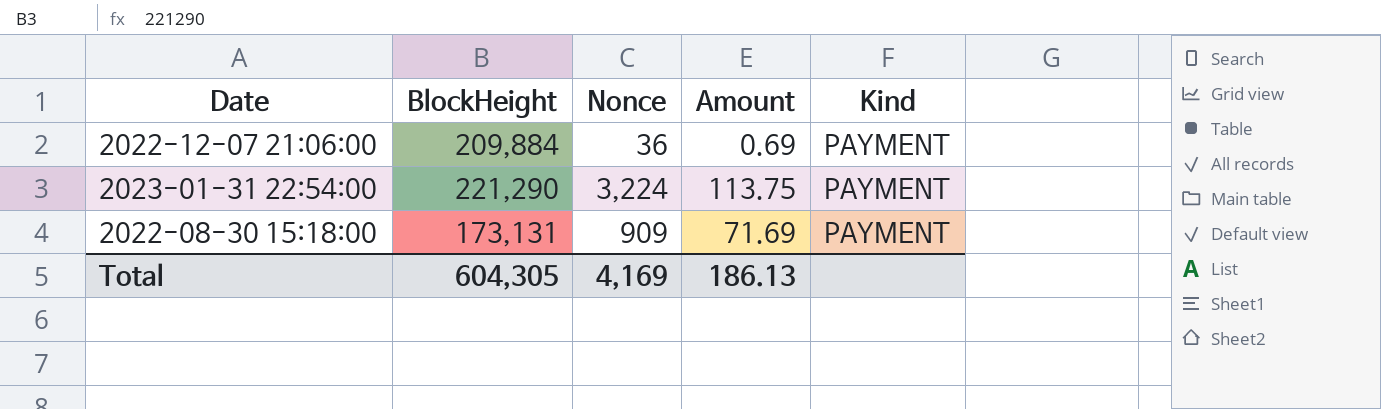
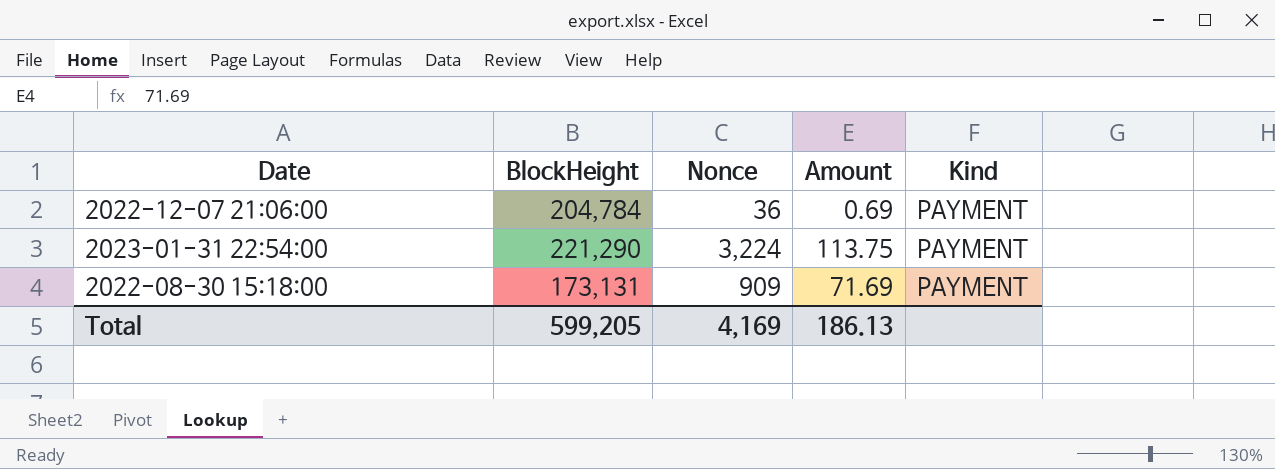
2022-12-07 21:06:00 | BlockHeight: 209,884 -> 204,784
Total | BlockHeight: 604,305 -> 599,205

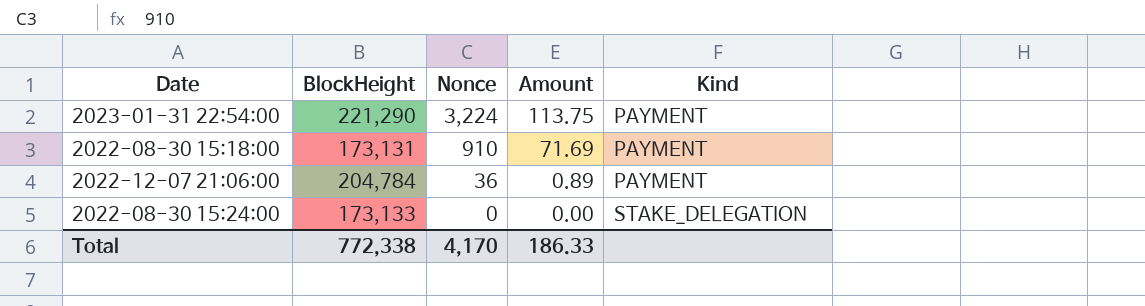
row order: none -> Nonce descending
2022-08-30 15:18:00 | Nonce: 909 -> 910
2022-12-07 21:06:00 | Amount: 0.69 -> 0.89
row 2022-08-30 15:24:00: none -> 173,133 | 0 | 0.00 | STAKE_DELEGATION
Total | BlockHeight: 599,205 -> 772,338
Total | Nonce: 4,169 -> 4,170
Total | Amount: 186.13 -> 186.33

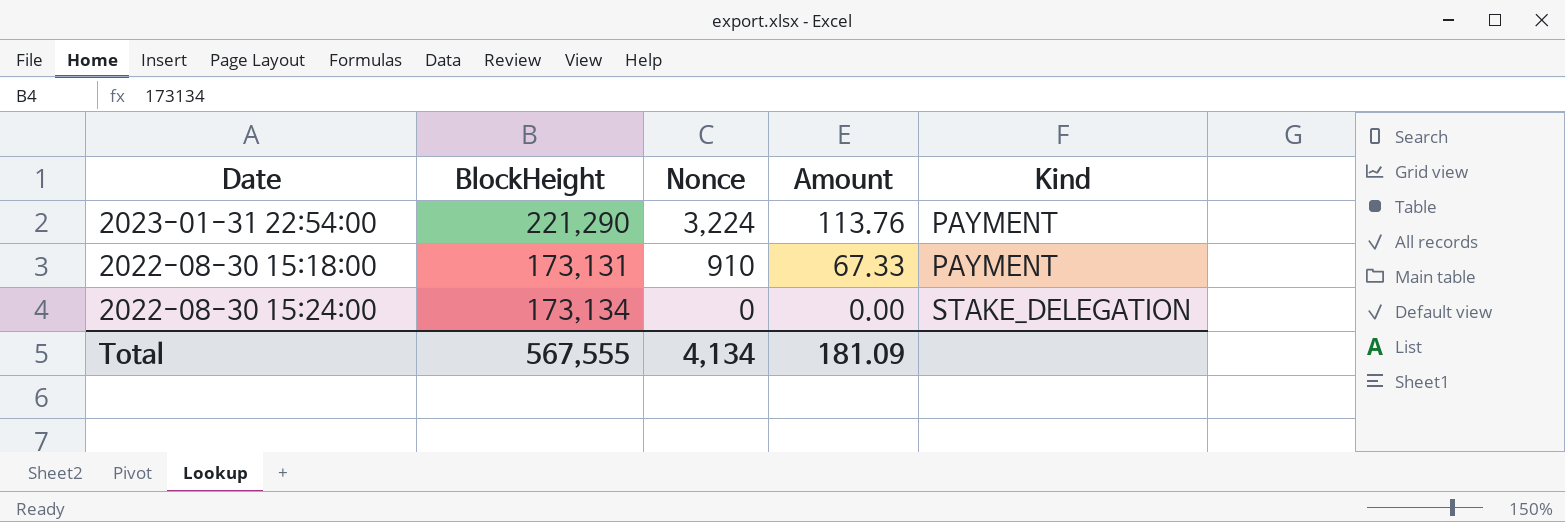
row 2022-12-07 21:06:00: 204,784 | 36 | 0.89 | PAYMENT -> none
2023-01-31 22:54:00 | Amount: 113.75 -> 113.76
2022-08-30 15:18:00 | Amount: 71.69 -> 67.33
2022-08-30 15:24:00 | BlockHeight: 173,133 -> 173,134
Total | BlockHeight: 772,338 -> 567,555
Total | Nonce: 4,170 -> 4,134
Total | Amount: 186.33 -> 181.09

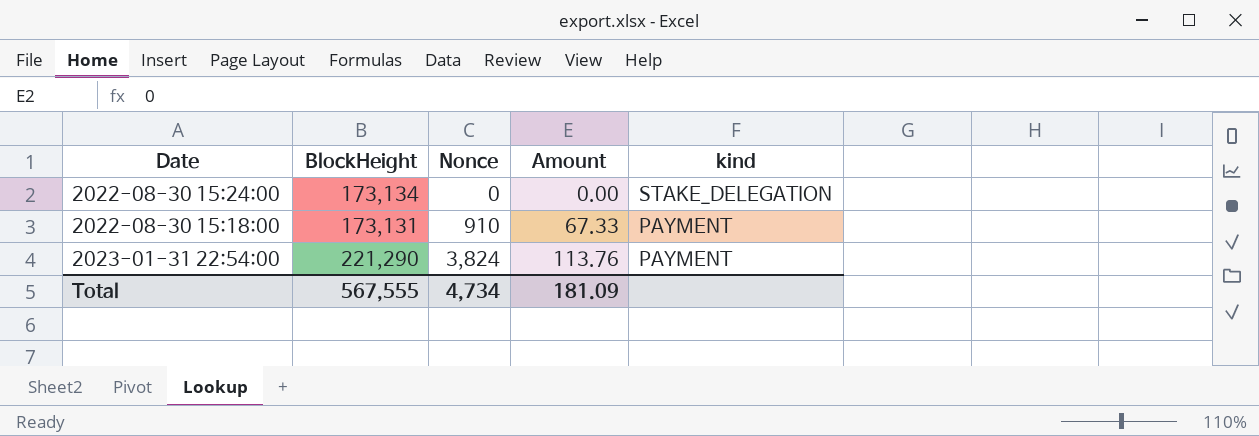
row order: Nonce descending -> Nonce ascending
column name: Kind -> kind
2023-01-31 22:54:00 | Nonce: 3,224 -> 3,824
Total | Nonce: 4,134 -> 4,734

